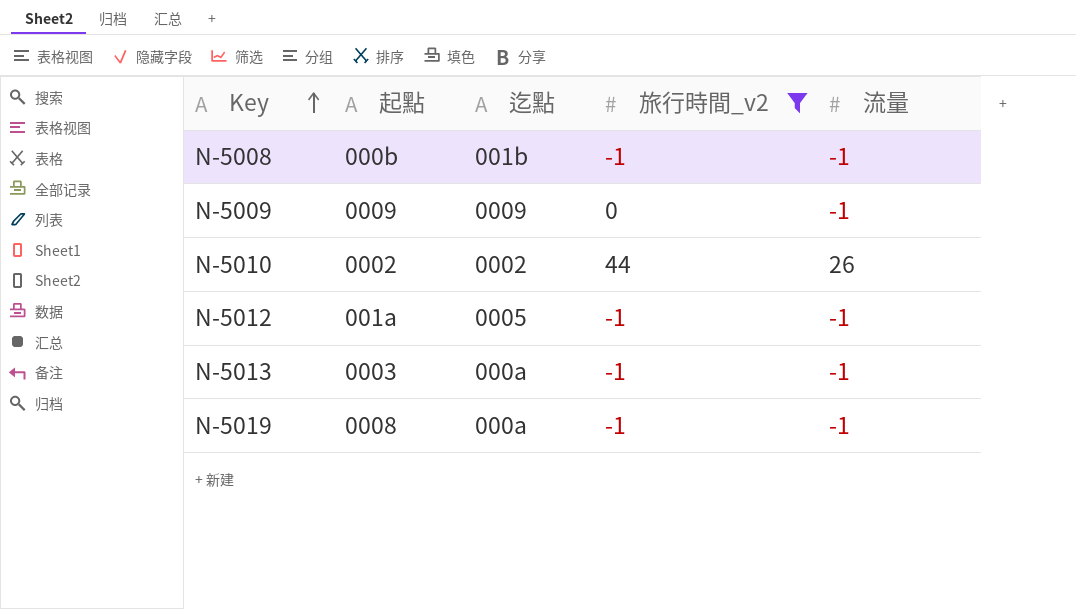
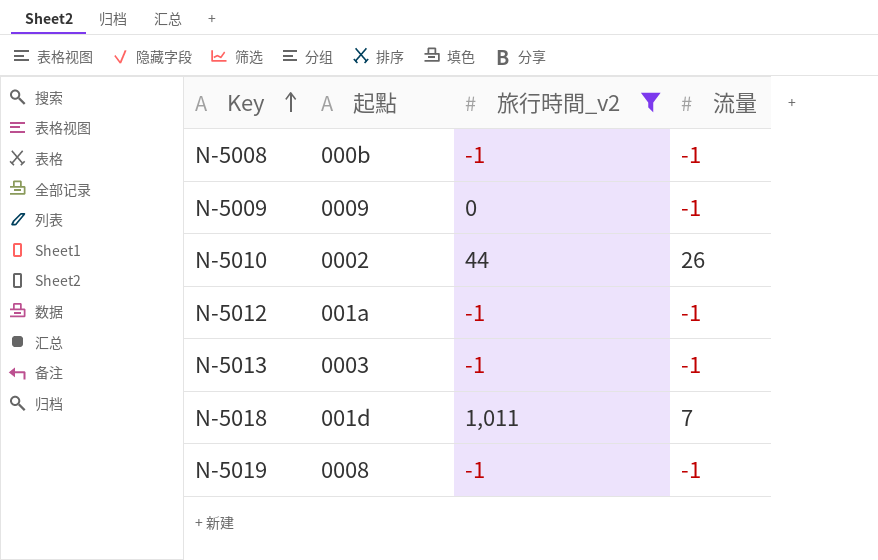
column 迄點 | position: 3 -> none
row N-5018: none -> 001d | 1,011 | 7

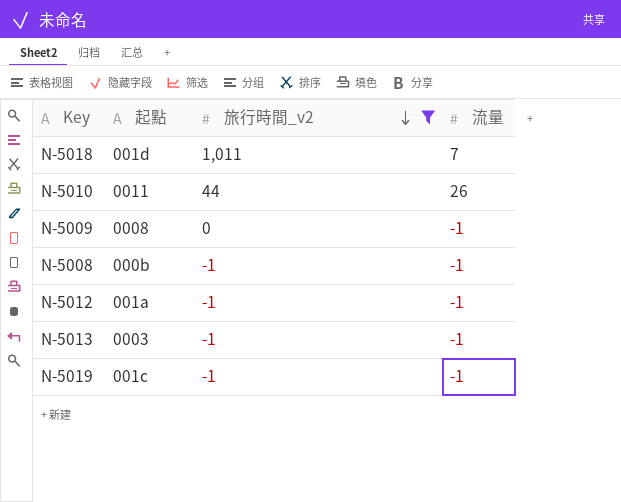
row order: Key ascending -> 旅行時間_v2 descending
N-5010 | 起點: 0002 -> 0011
N-5009 | 起點: 0009 -> 0008
N-5019 | 起點: 0008 -> 001c

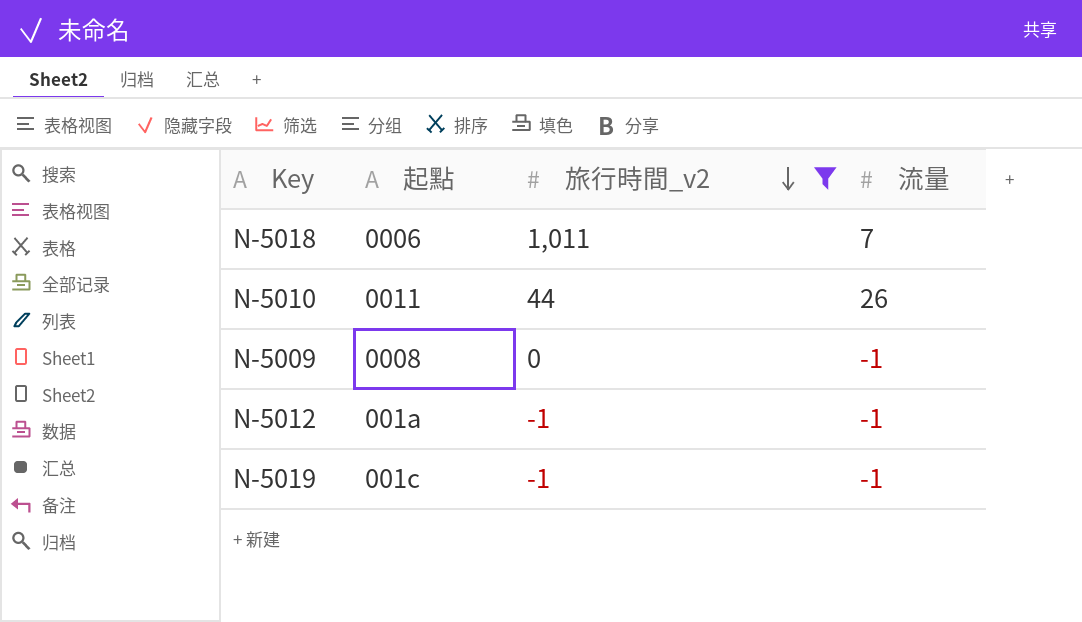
row N-5008: 000b | -1 | -1 -> none
row N-5013: 0003 | -1 | -1 -> none
N-5018 | 起點: 001d -> 0006

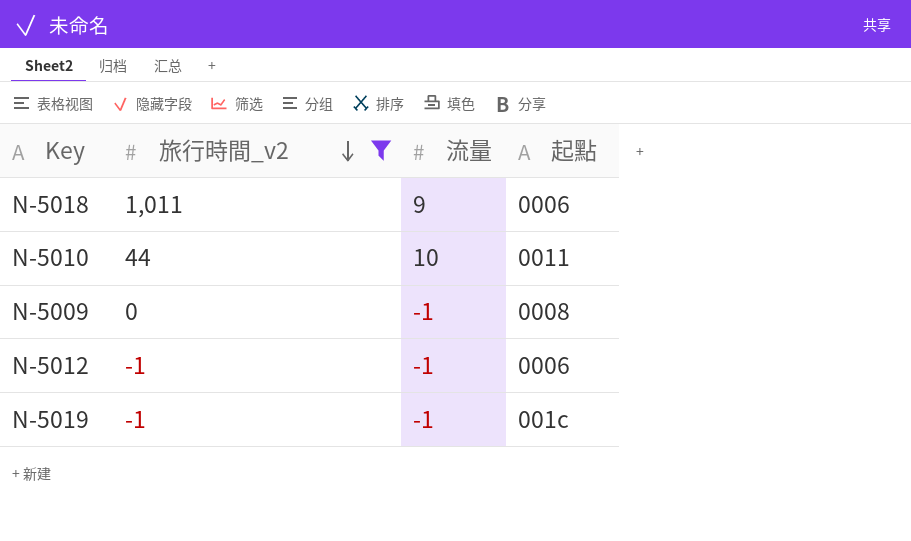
column 起點 | position: 2 -> 4
N-5018 | 流量: 7 -> 9
N-5010 | 流量: 26 -> 10
N-5012 | 起點: 001a -> 0006

